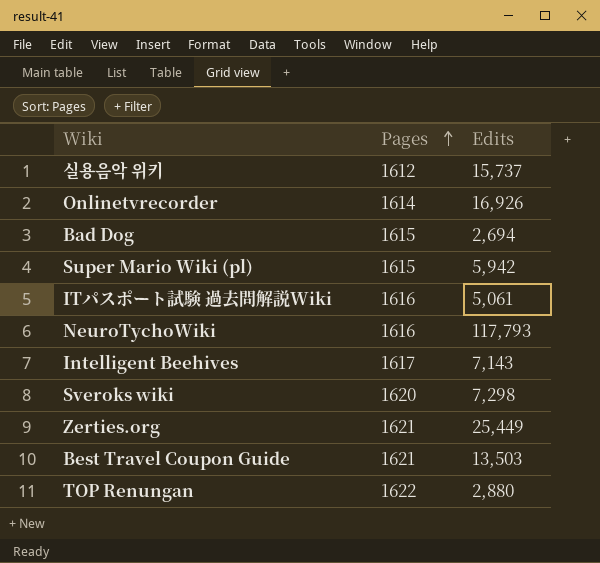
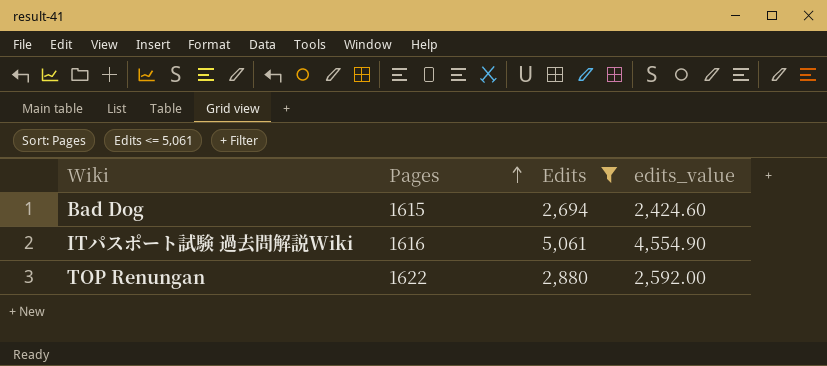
filter: none -> Edits <= 5,061
column edits_value | formula: none -> [Edits] * 0.9

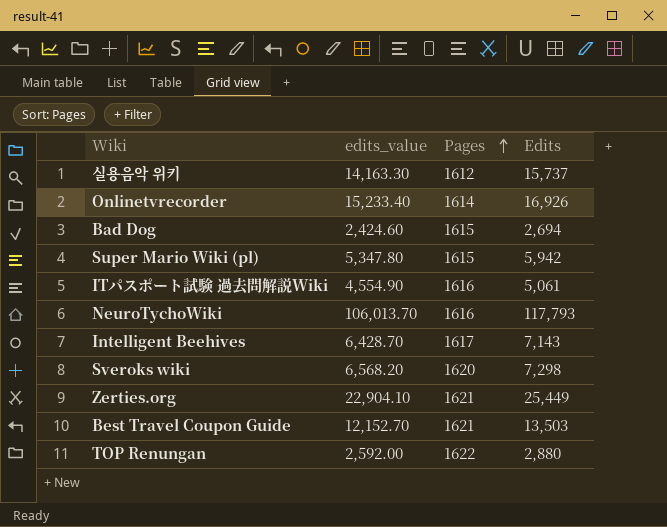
filter: Edits <= 5,061 -> none
column edits_value | position: 4 -> 2

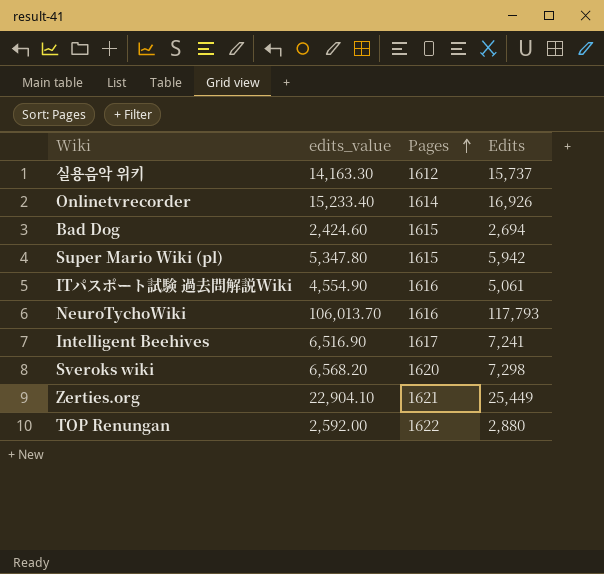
row Best Travel Coupon Guide: 12,152.70 | 1621 | 13,503 -> none
Intelligent Beehives | edits_value: 6,428.70 -> 6,516.90
Intelligent Beehives | Edits: 7,143 -> 7,241

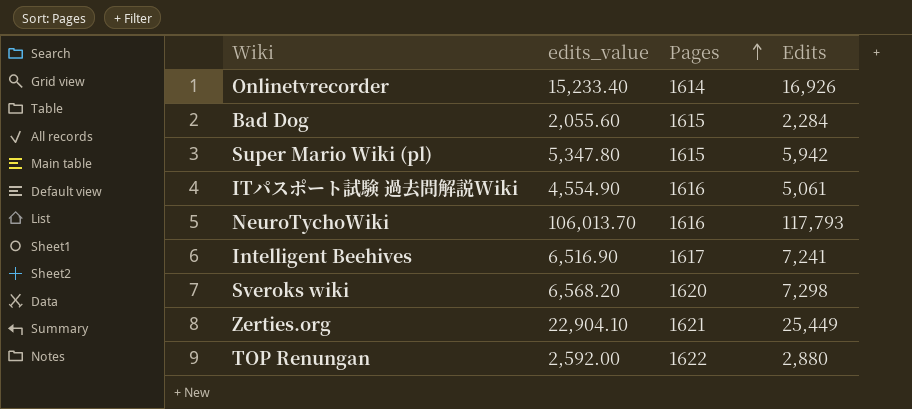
row 실용음악 위키: 14,163.30 | 1612 | 15,737 -> none
Bad Dog | edits_value: 2,424.60 -> 2,055.60
Bad Dog | Edits: 2,694 -> 2,284

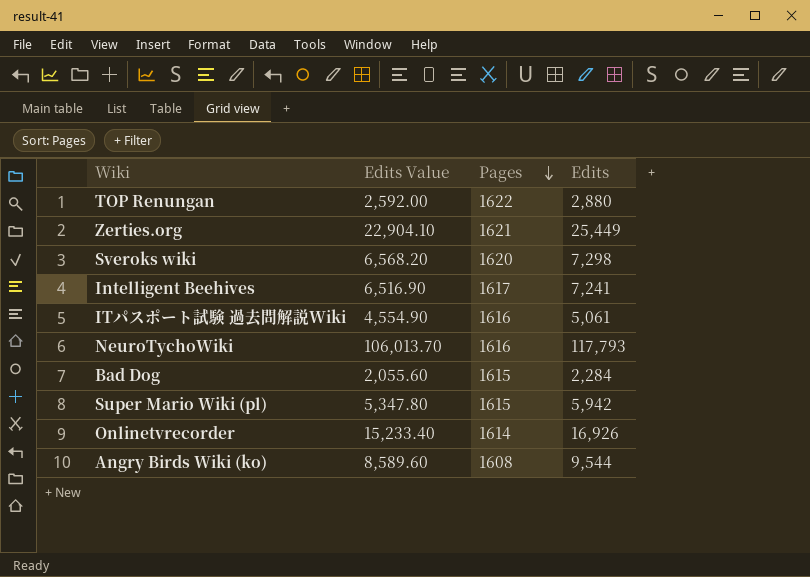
row order: Pages ascending -> Pages descending
column name: edits_value -> Edits Value
row Angry Birds Wiki (ko): none -> 8,589.60 | 1608 | 9,544

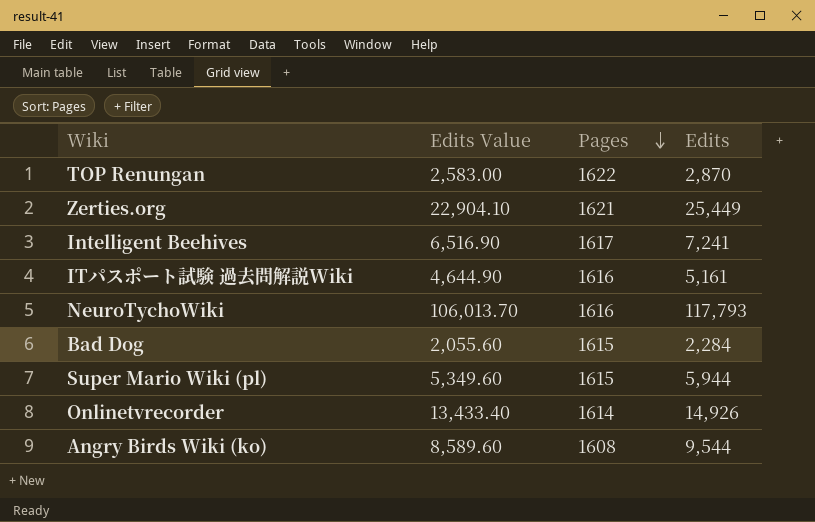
row Sveroks wiki: 6,568.20 | 1620 | 7,298 -> none
TOP Renungan | Edits Value: 2,592.00 -> 2,583.00
TOP Renungan | Edits: 2,880 -> 2,870
ITパスポート試験 過去問解説Wiki | Edits Value: 4,554.90 -> 4,644.90
ITパスポート試験 過去問解説Wiki | Edits: 5,061 -> 5,161
Super Mario Wiki (pl) | Edits Value: 5,347.80 -> 5,349.60
Super Mario Wiki (pl) | Edits: 5,942 -> 5,944
Onlinetvrecorder | Edits Value: 15,233.40 -> 13,433.40
Onlinetvrecorder | Edits: 16,926 -> 14,926

